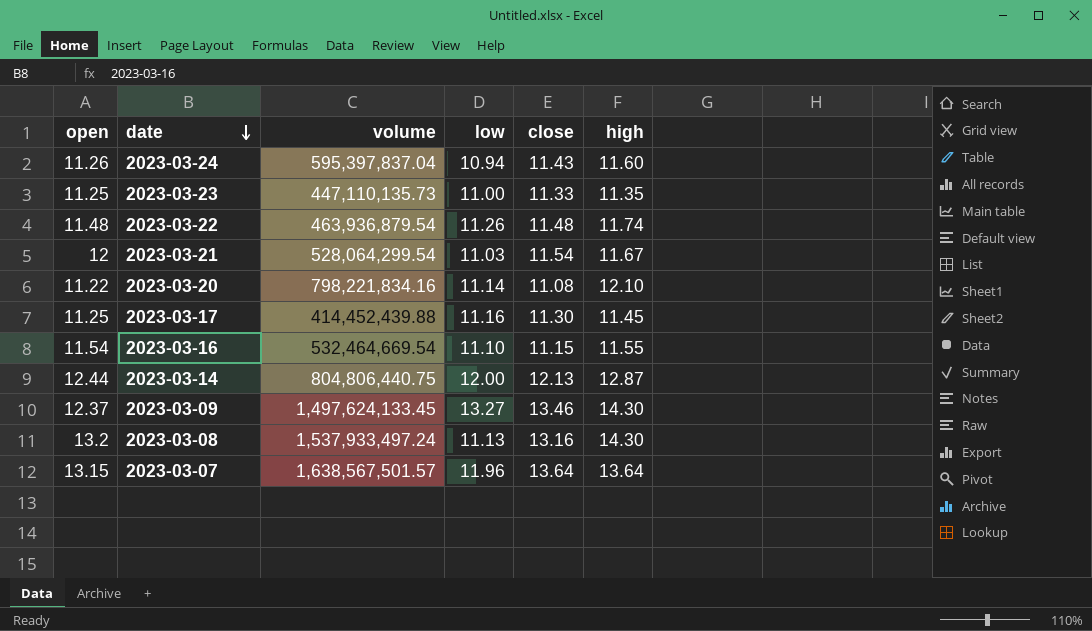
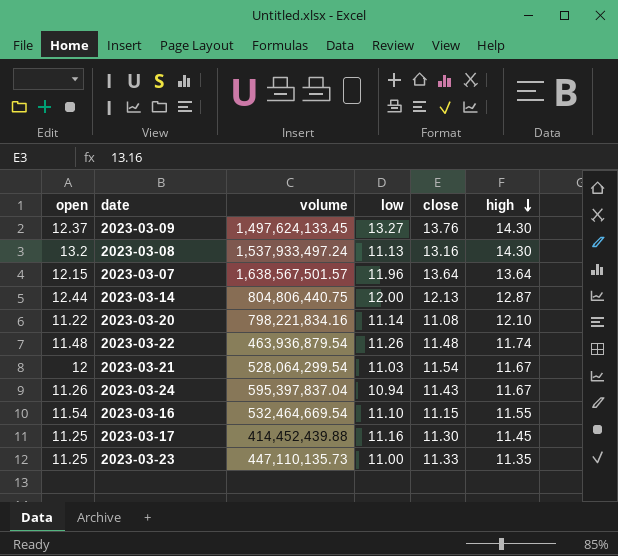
row order: date descending -> high descending
2023-03-09 | close: 13.46 -> 13.76
2023-03-07 | open: 13.15 -> 12.15
2023-03-24 | high: 11.60 -> 11.67

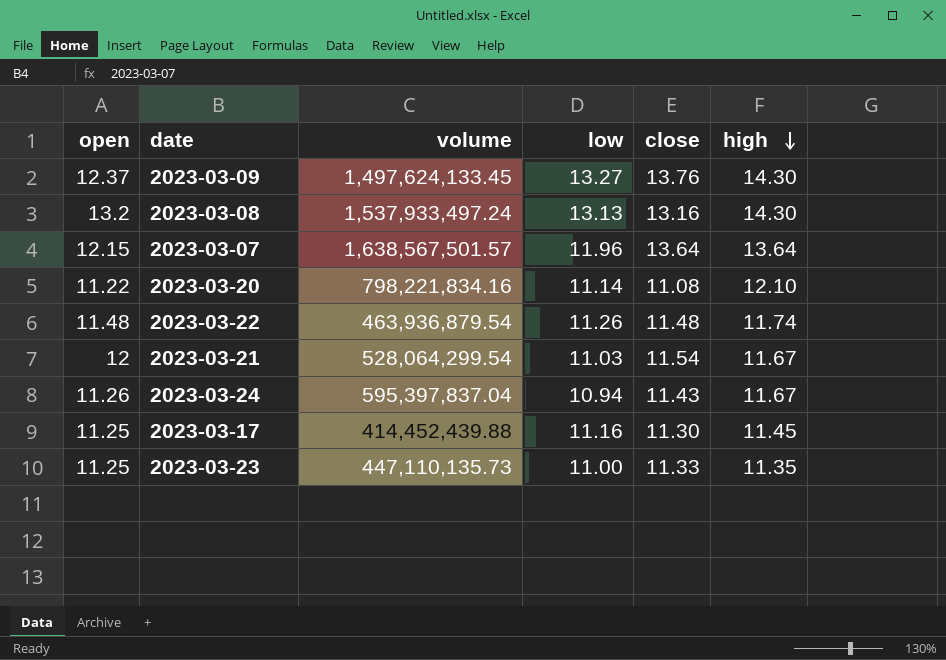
row 2023-03-14: 12.44 | 804,806,440.75 | 12.00 | 12.13 | 12.87 -> none
row 2023-03-16: 11.54 | 532,464,669.54 | 11.10 | 11.15 | 11.55 -> none
2023-03-08 | low: 11.13 -> 13.13

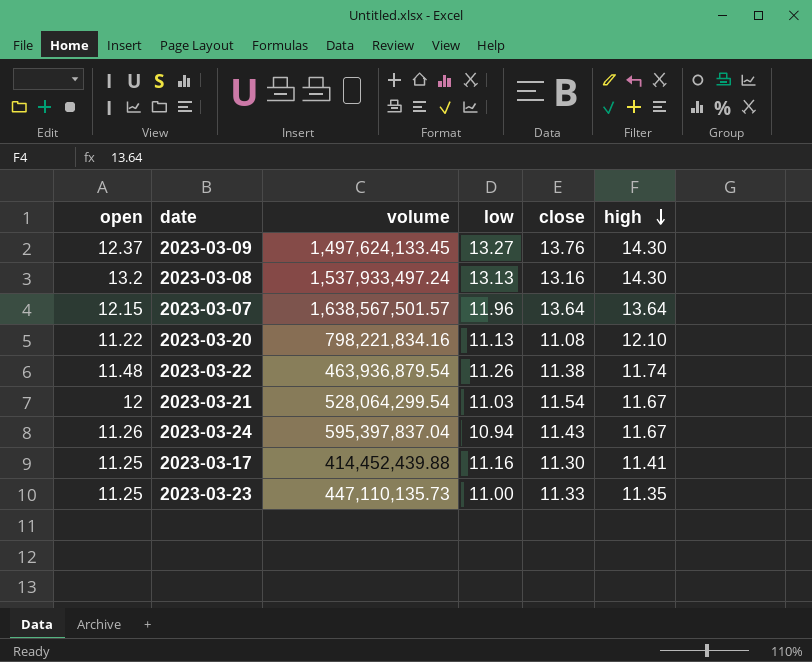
2023-03-20 | low: 11.14 -> 11.13
2023-03-22 | close: 11.48 -> 11.38
2023-03-17 | high: 11.45 -> 11.41

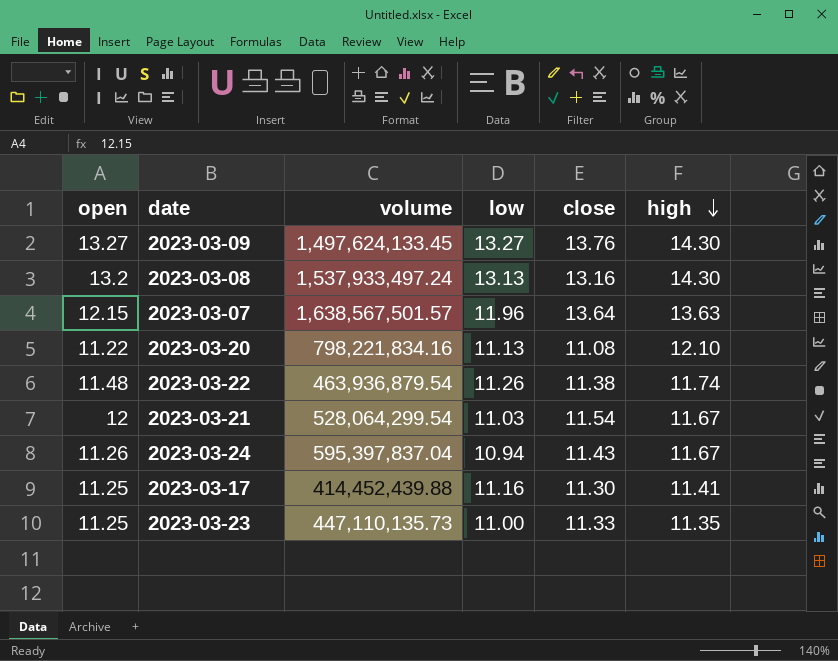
2023-03-09 | open: 12.37 -> 13.27
2023-03-07 | high: 13.64 -> 13.63

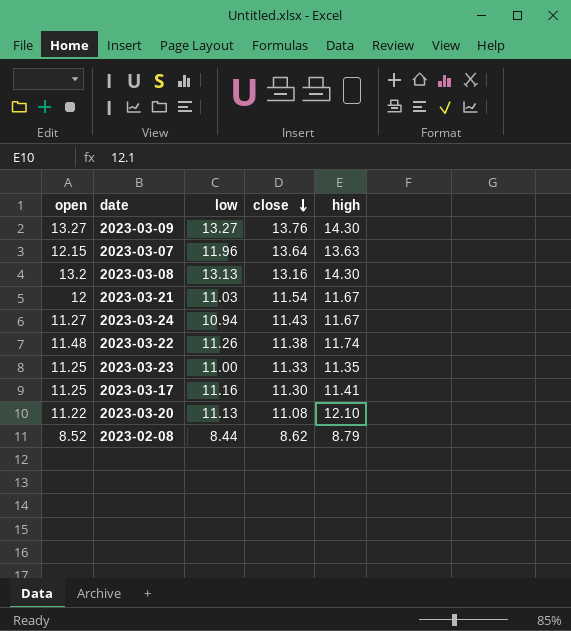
row order: high descending -> close descending
column volume | position: 3 -> none
2023-03-24 | open: 11.26 -> 11.27
row 2023-02-08: none -> 8.52 | 8.44 | 8.62 | 8.79

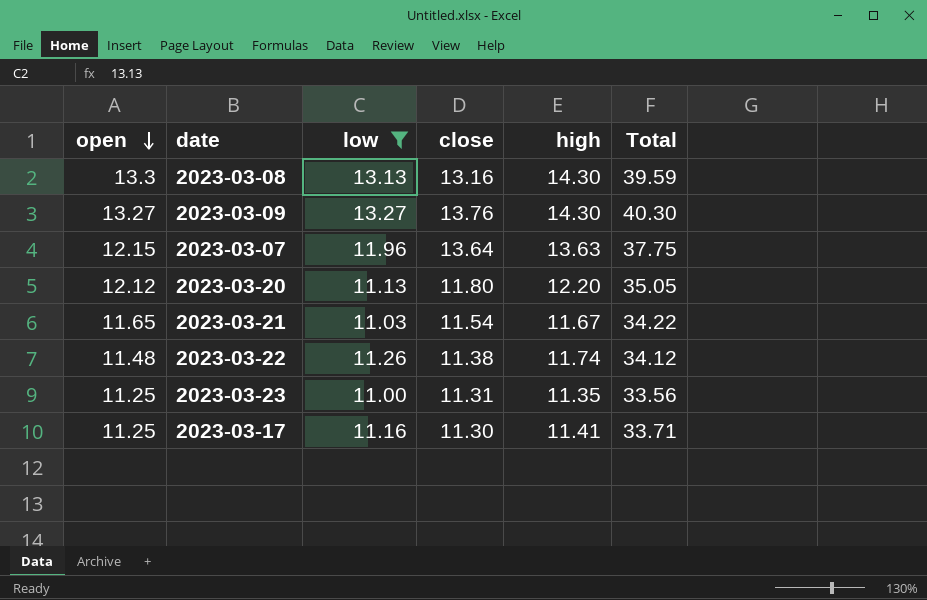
filter: none -> low >= 11.00
row order: close descending -> open descending
column Total | formula: none -> [open] + [low] + [close]
2023-03-08 | open: 13.2 -> 13.3
2023-03-20 | open: 11.22 -> 12.12
2023-03-20 | close: 11.08 -> 11.80
2023-03-20 | high: 12.10 -> 12.20
2023-03-21 | open: 12 -> 11.65
2023-03-23 | close: 11.33 -> 11.31

